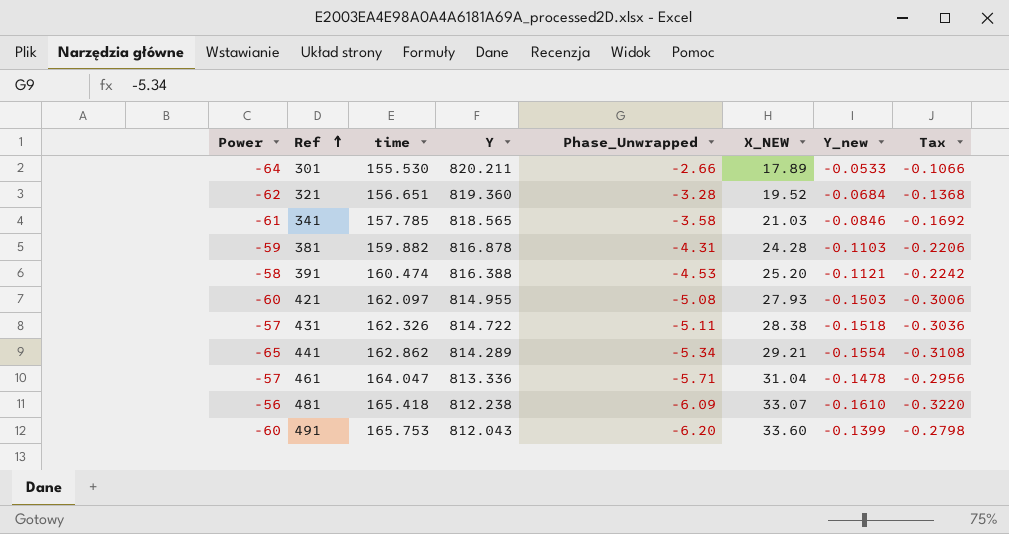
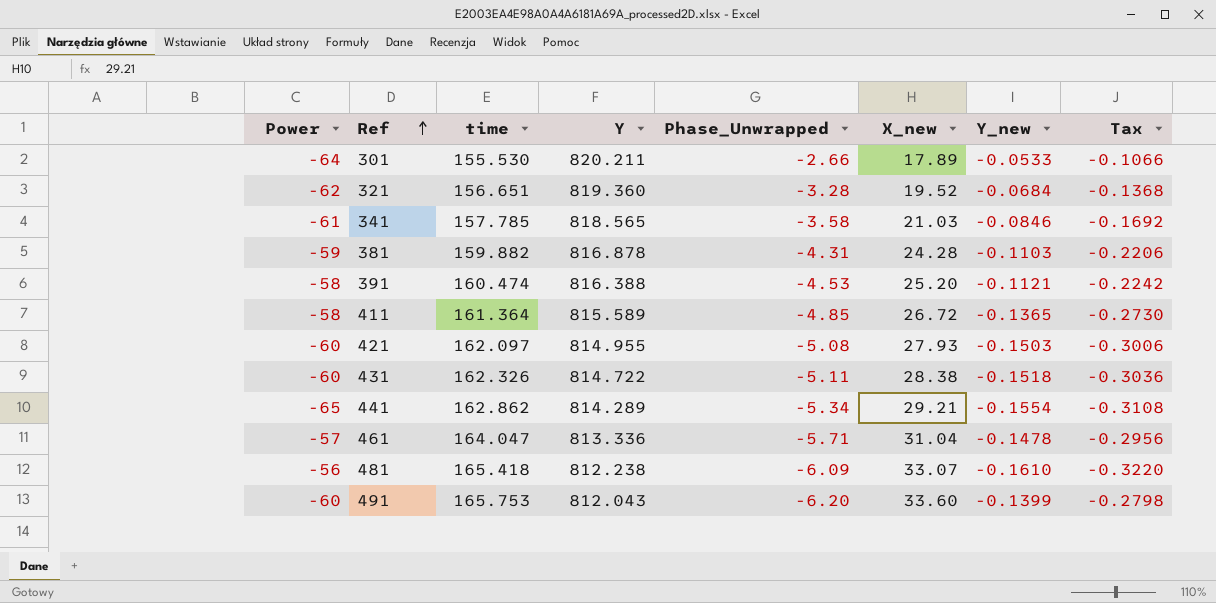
column name: X_NEW -> X_new
row 411: none -> -58 | 161.364 | 815.589 | -4.85 | 26.72 | -0.1365 | -0.2730
431 | Power: -57 -> -60

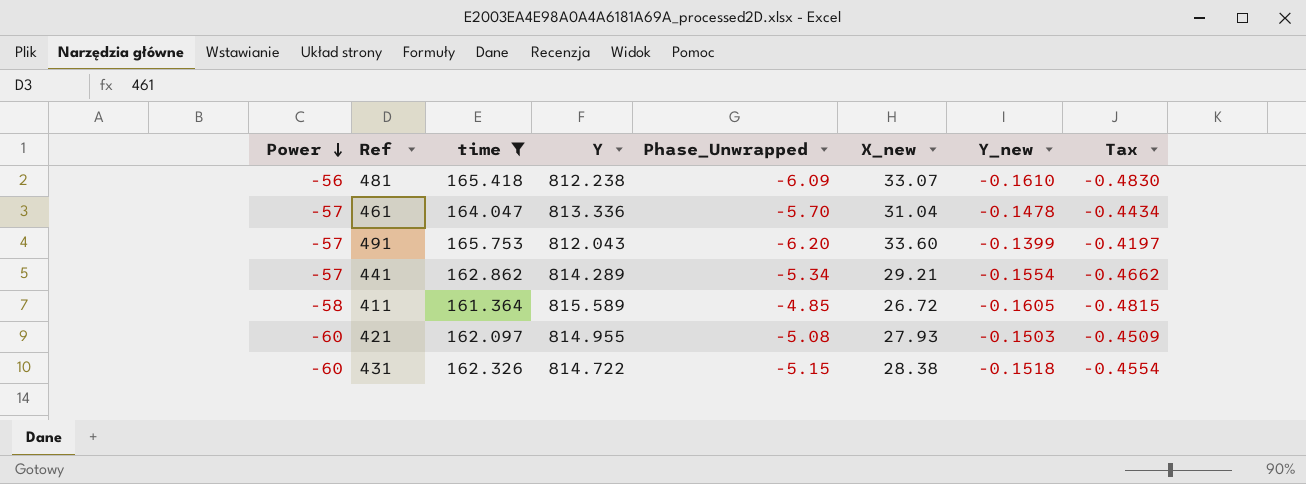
filter: none -> time >= 161.364
row order: Ref ascending -> Power descending
column Tax | formula: [Y_new] * 2 -> [Y_new] * 3
461 | Phase_Unwrapped: -5.71 -> -5.70
491 | Power: -60 -> -57
441 | Power: -65 -> -57
411 | Y_new: -0.1365 -> -0.1605
431 | Phase_Unwrapped: -5.11 -> -5.15

